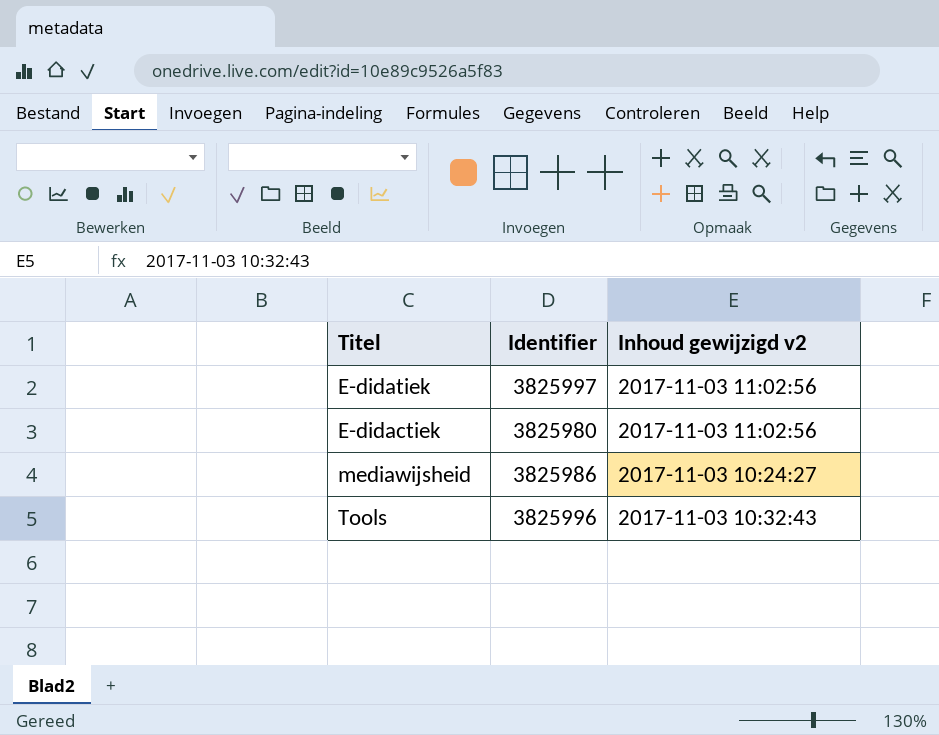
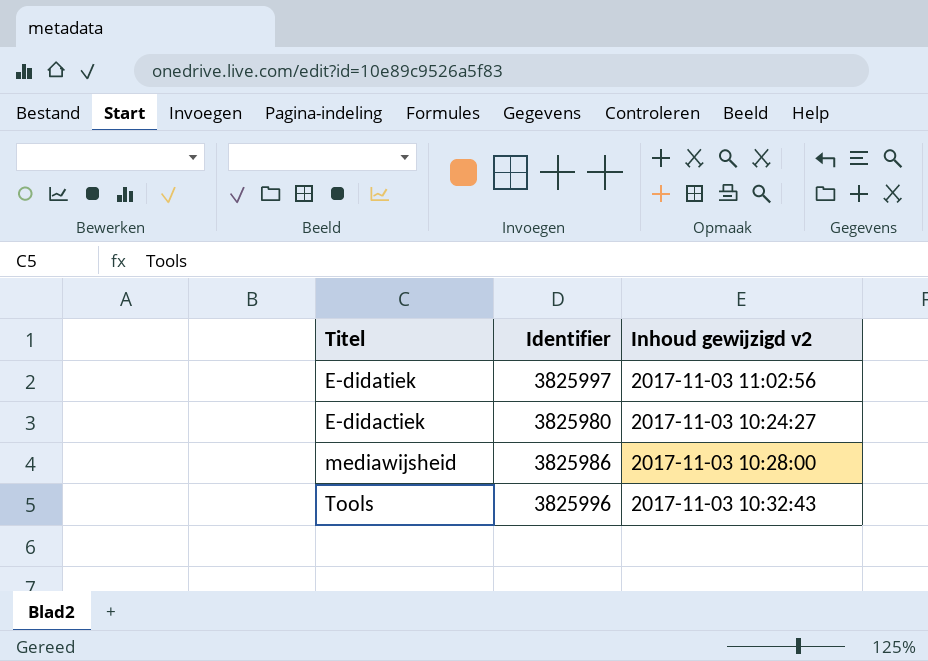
E-didactiek | Inhoud gewijzigd v2: 2017-11-03 11:02:56 -> 2017-11-03 10:24:27
mediawijsheid | Inhoud gewijzigd v2: 2017-11-03 10:24:27 -> 2017-11-03 10:28:00

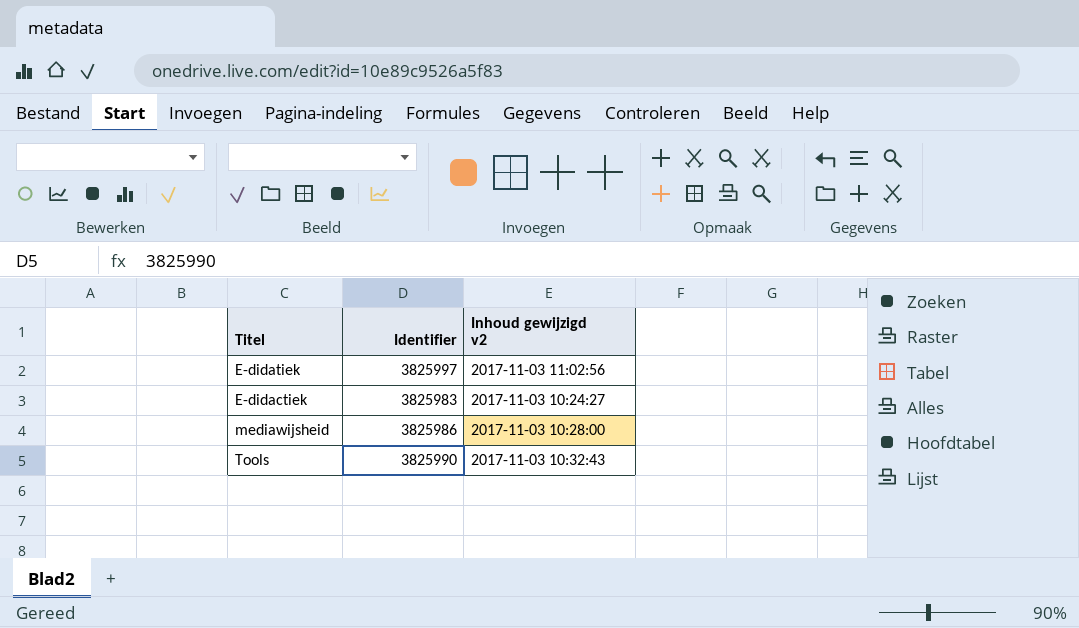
E-didactiek | Identifier: 3825980 -> 3825983
Tools | Identifier: 3825996 -> 3825990

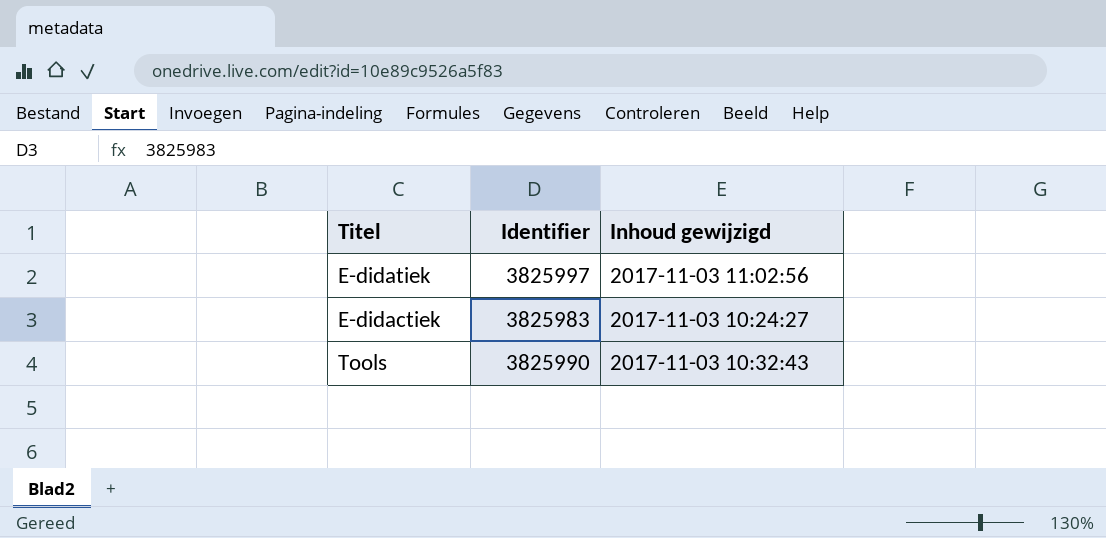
column name: Inhoud gewijzigd v2 -> Inhoud gewijzigd
row mediawijsheid: 3825986 | 2017-11-03 10:28:00 -> none

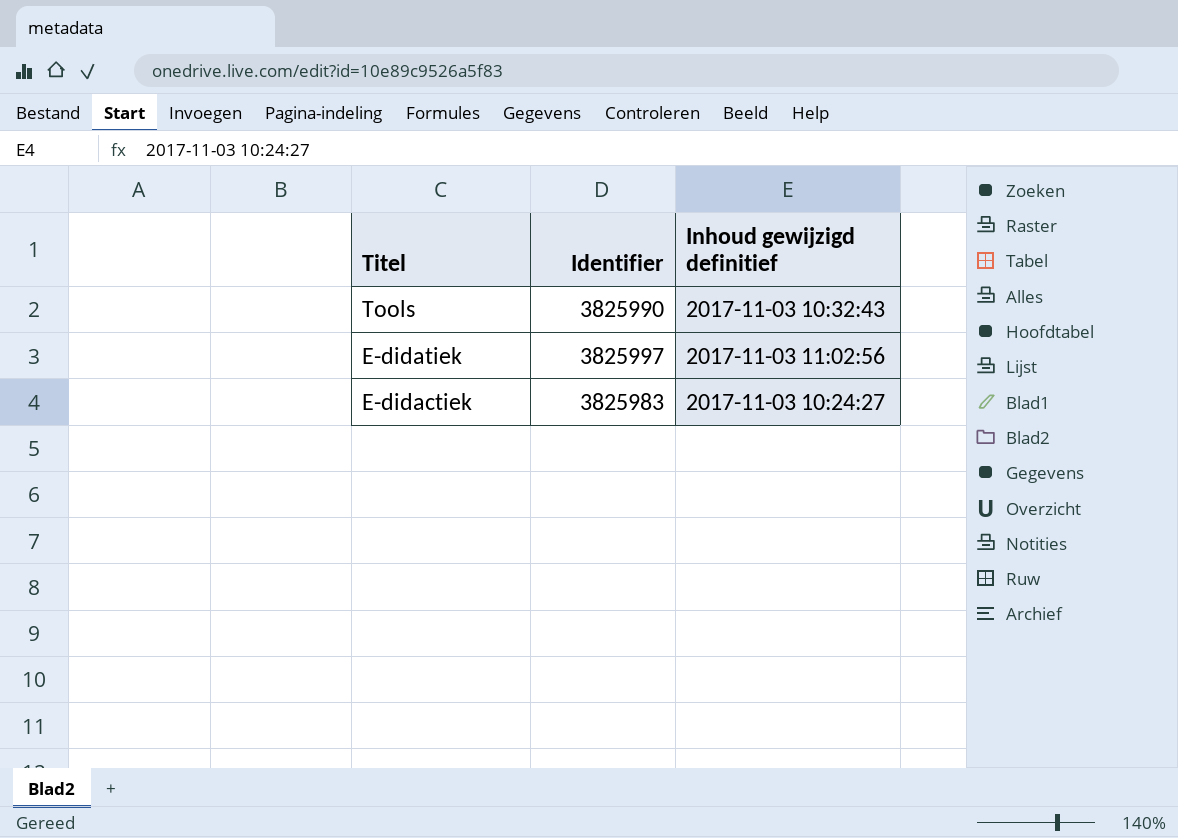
row order: none -> Titel descending
column name: Inhoud gewijzigd -> Inhoud gewijzigd definitief

